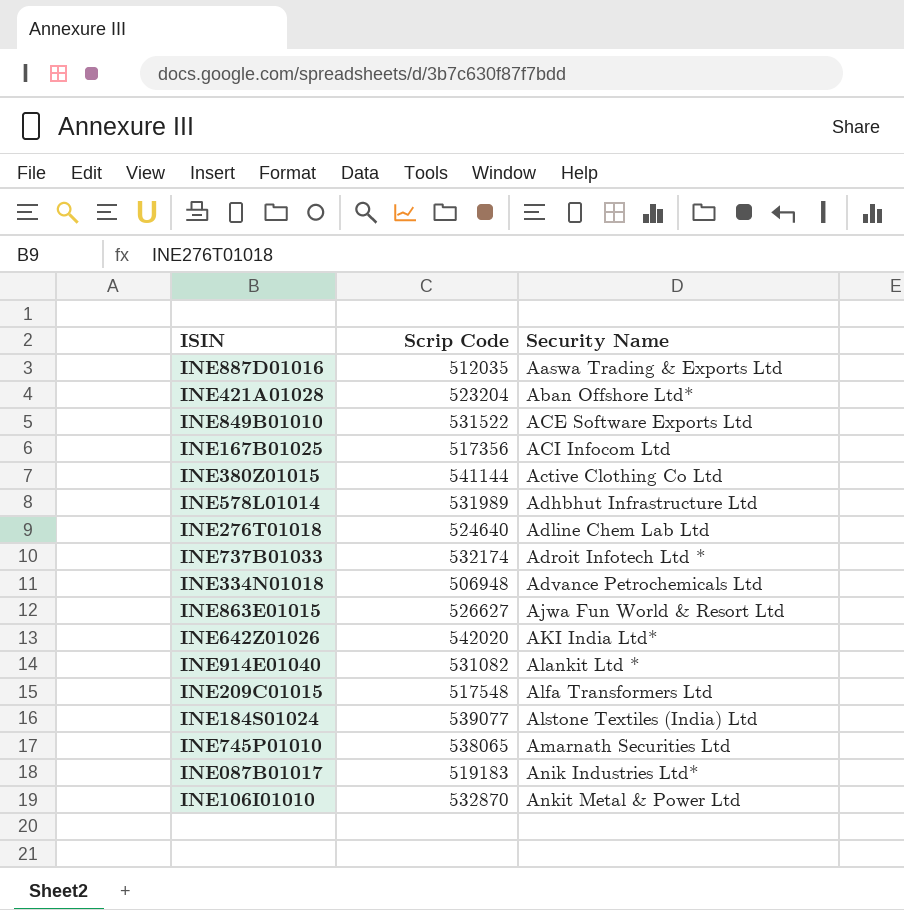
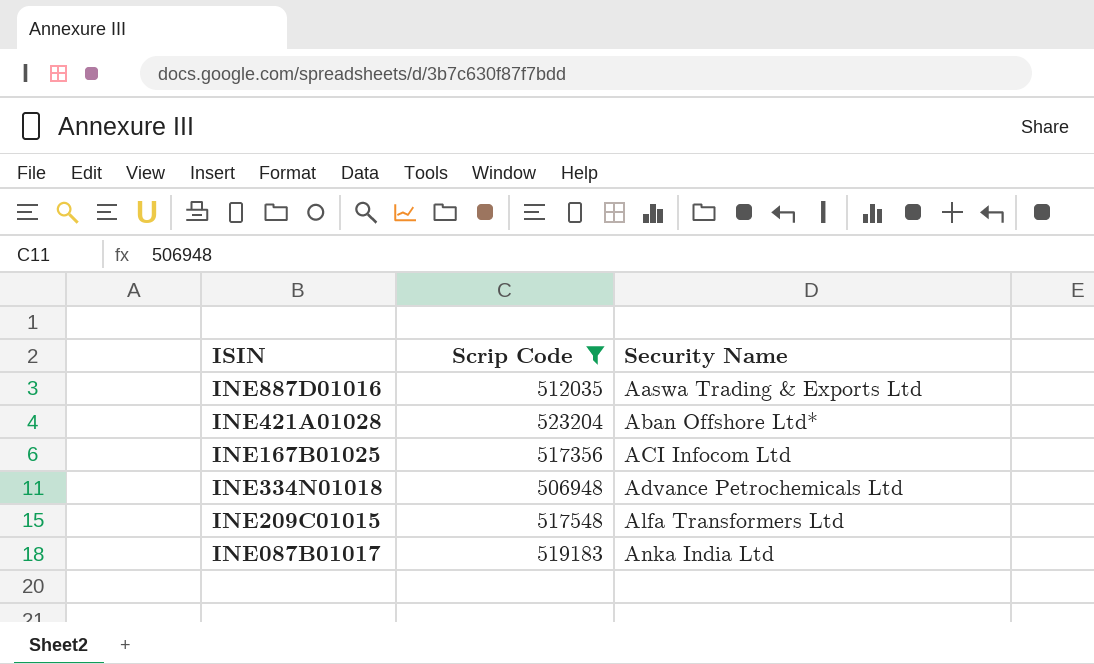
filter: none -> Scrip Code <= 523204
INE087B01017 | Security Name: Anik Industries Ltd* -> Anka India Ltd

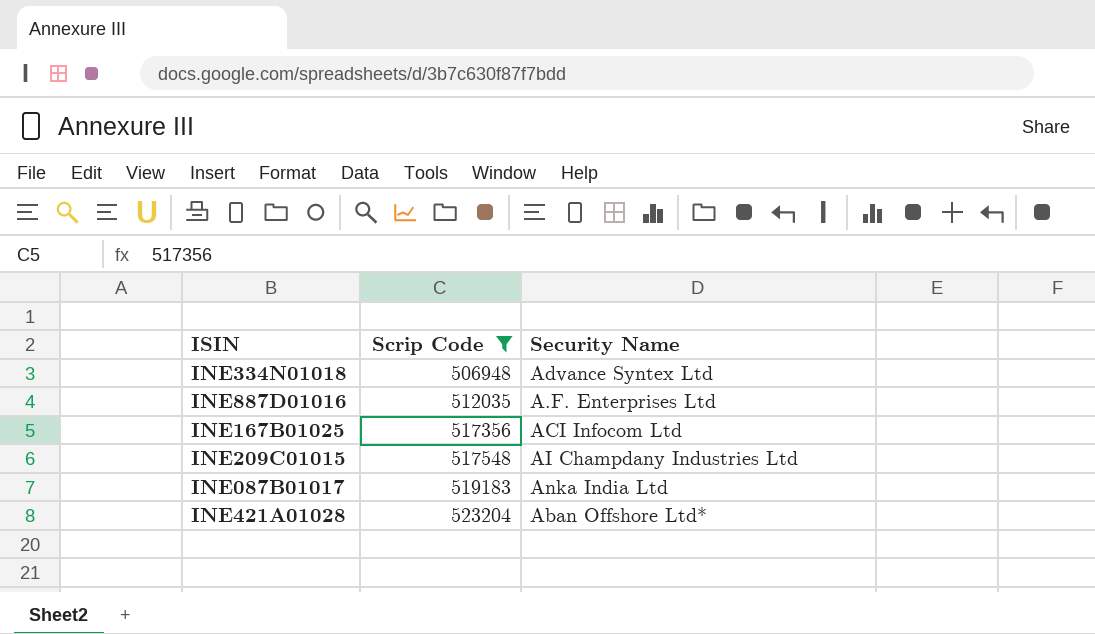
row order: Security Name ascending -> Scrip Code ascending
INE334N01018 | Security Name: Advance Petrochemicals Ltd -> Advance Syntex Ltd
INE887D01016 | Security Name: Aaswa Trading & Exports Ltd -> A.F. Enterprises Ltd
INE209C01015 | Security Name: Alfa Transformers Ltd -> AI Champdany Industries Ltd

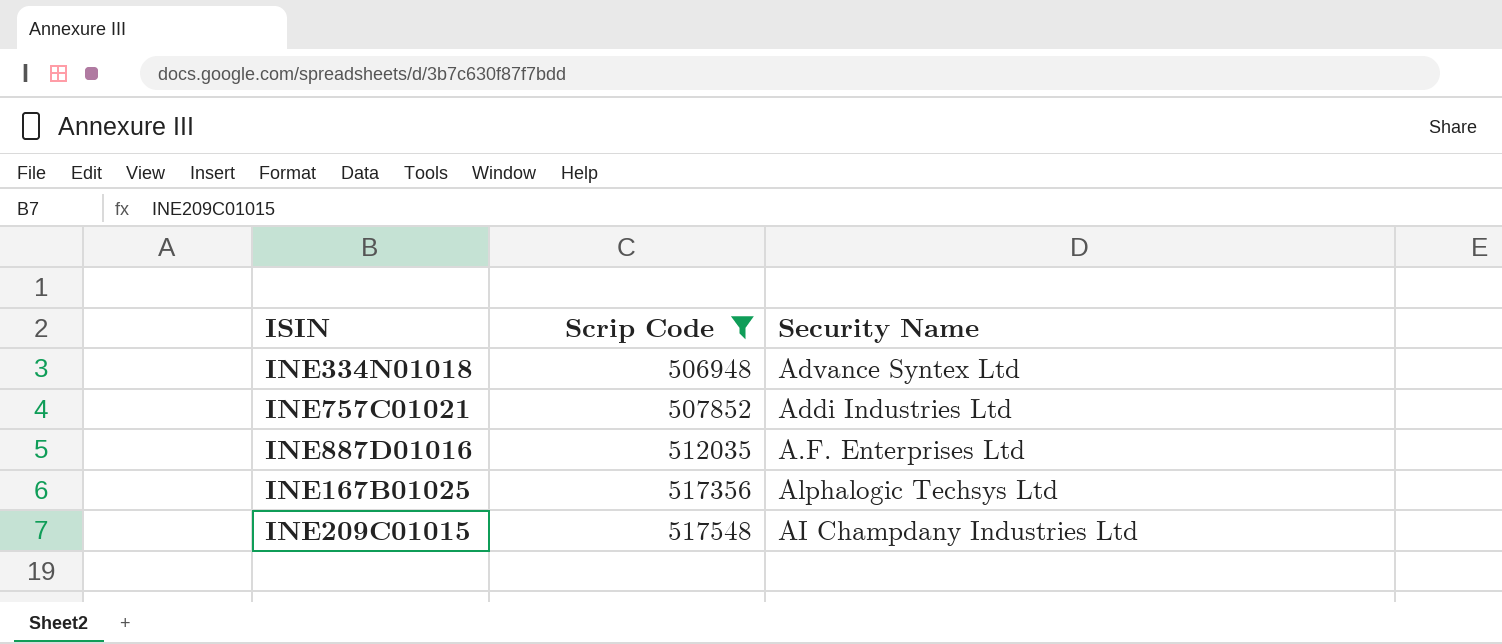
row INE087B01017: 519183 | Anka India Ltd -> none
row INE421A01028: 523204 | Aban Offshore Ltd* -> none
row INE757C01021: none -> 507852 | Addi Industries Ltd
INE167B01025 | Security Name: ACI Infocom Ltd -> Alphalogic Techsys Ltd

